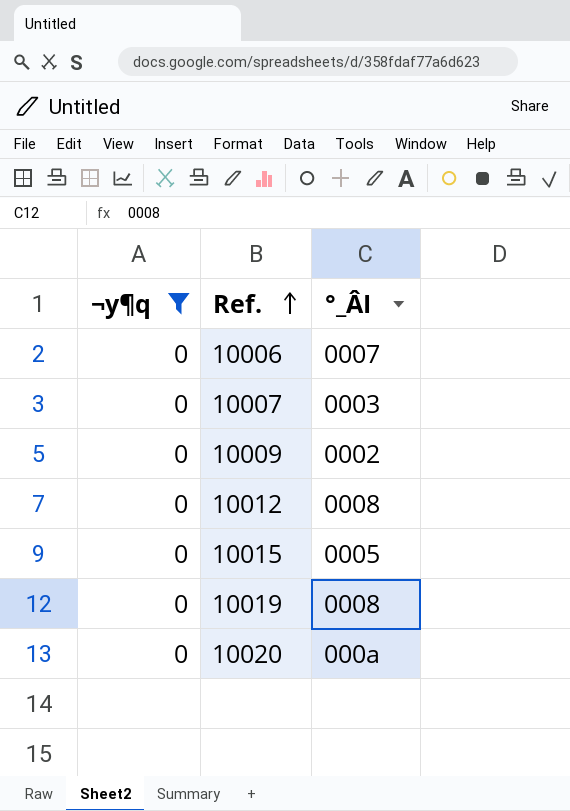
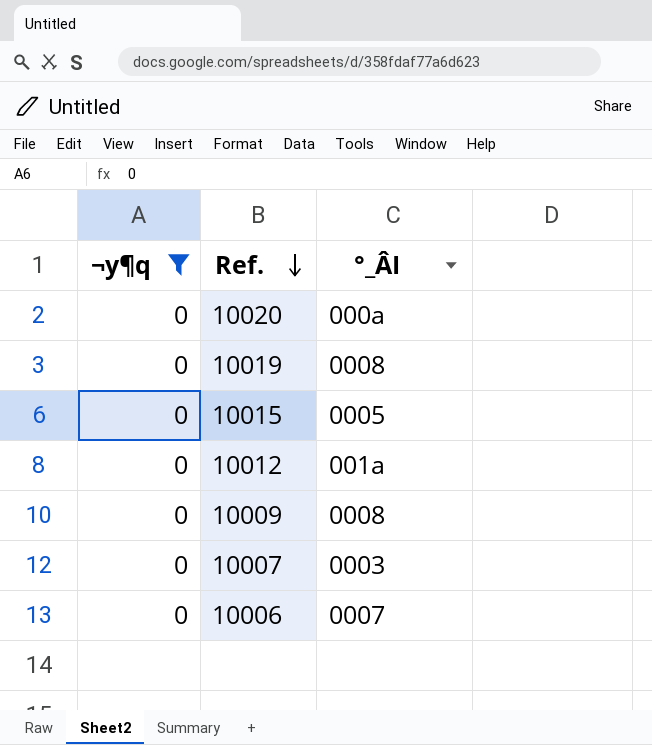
row order: Ref. ascending -> Ref. descending
10012 | °_ÂI: 0008 -> 001a
10009 | °_ÂI: 0002 -> 0008

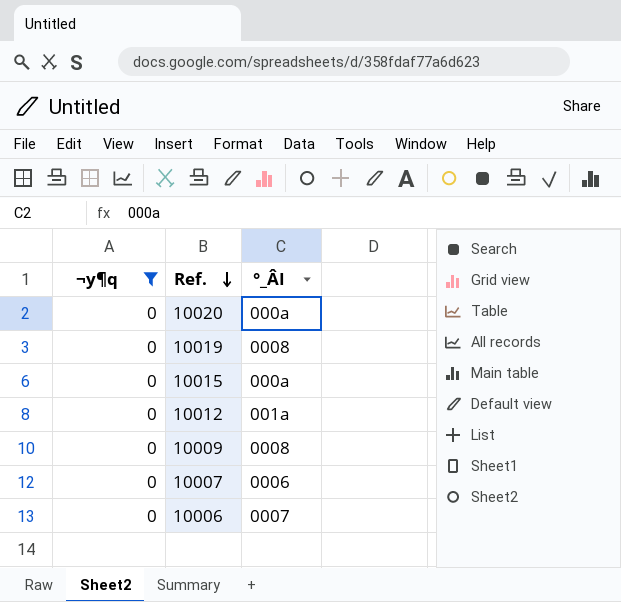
10015 | °_ÂI: 0005 -> 000a
10007 | °_ÂI: 0003 -> 0006

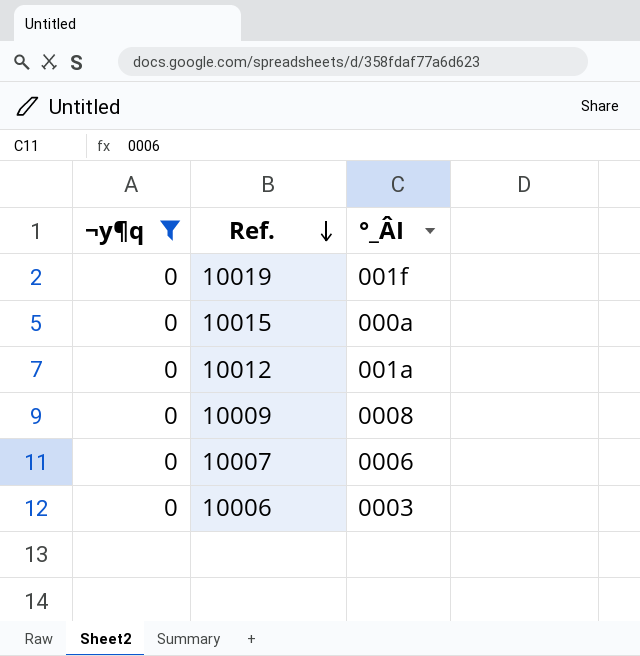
row 10020: 0 | 000a -> none
10019 | °_ÂI: 0008 -> 001f
10006 | °_ÂI: 0007 -> 0003

